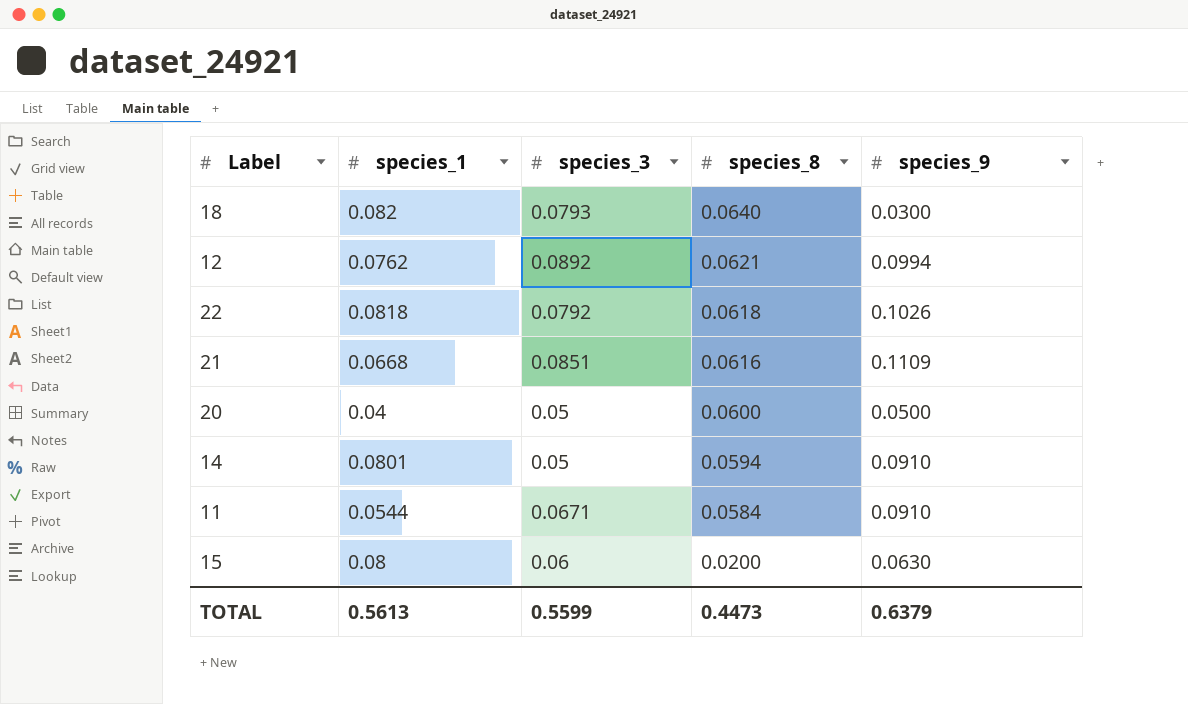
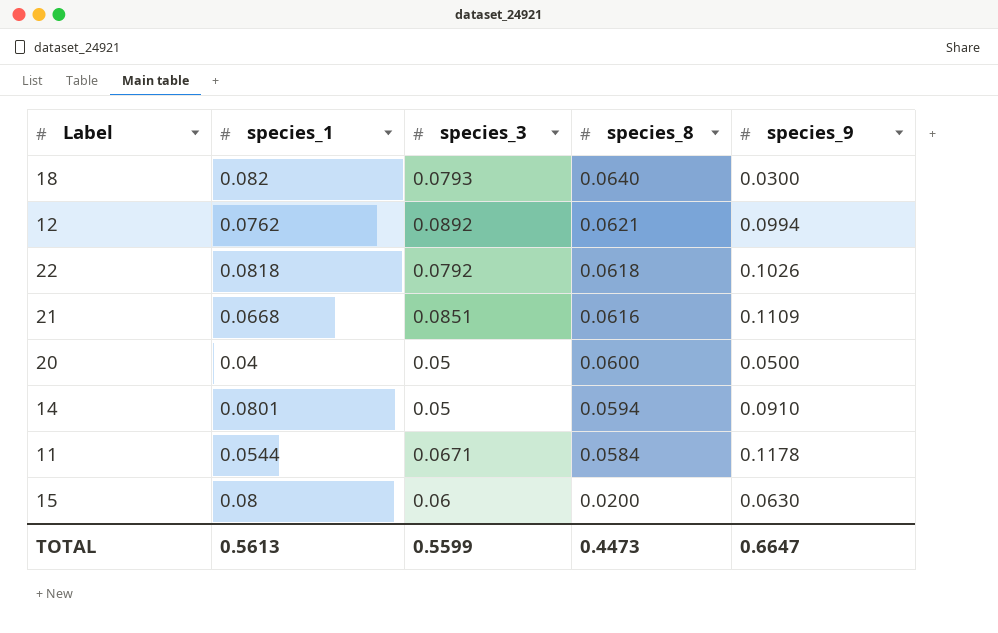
11 | species_9: 0.0910 -> 0.1178
TOTAL | species_9: 0.6379 -> 0.6647

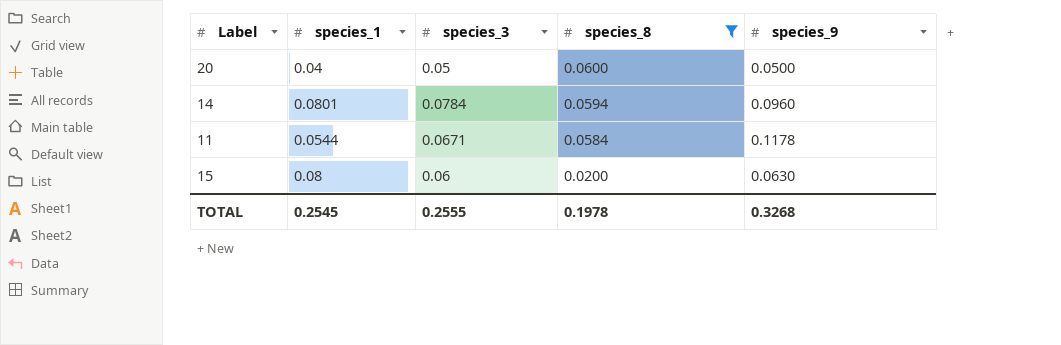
filter: none -> species_8 <= 0.0600
14 | species_3: 0.05 -> 0.0784
14 | species_9: 0.0910 -> 0.0960
TOTAL | species_1: 0.5613 -> 0.2545
TOTAL | species_3: 0.5599 -> 0.2555
TOTAL | species_8: 0.4473 -> 0.1978
TOTAL | species_9: 0.6647 -> 0.3268

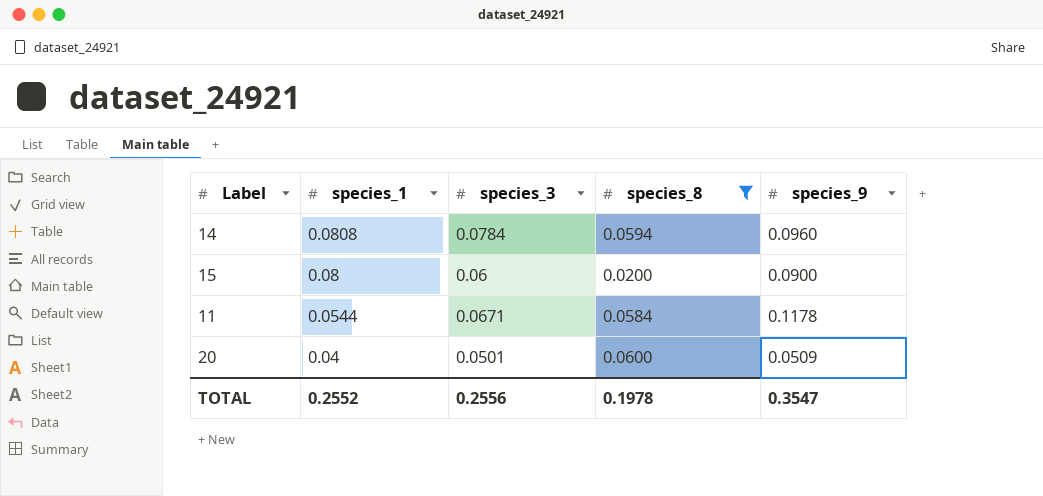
row order: species_8 descending -> species_1 descending
14 | species_1: 0.0801 -> 0.0808
15 | species_9: 0.0630 -> 0.0900
20 | species_3: 0.05 -> 0.0501
20 | species_9: 0.0500 -> 0.0509
TOTAL | species_1: 0.2545 -> 0.2552
TOTAL | species_3: 0.2555 -> 0.2556
TOTAL | species_9: 0.3268 -> 0.3547

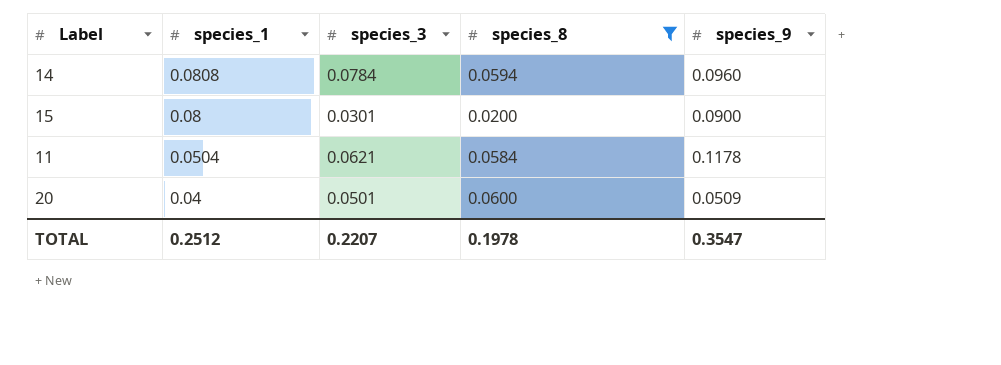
15 | species_3: 0.06 -> 0.0301
11 | species_1: 0.0544 -> 0.0504
11 | species_3: 0.0671 -> 0.0621
TOTAL | species_1: 0.2552 -> 0.2512
TOTAL | species_3: 0.2556 -> 0.2207

